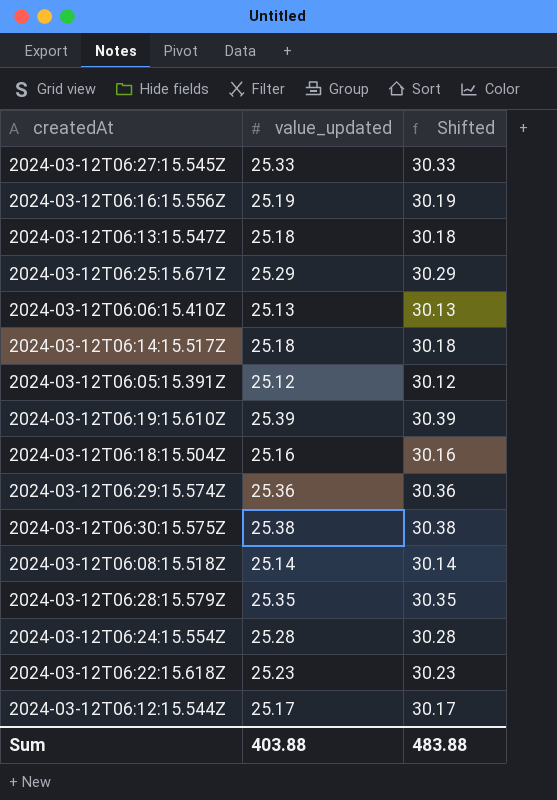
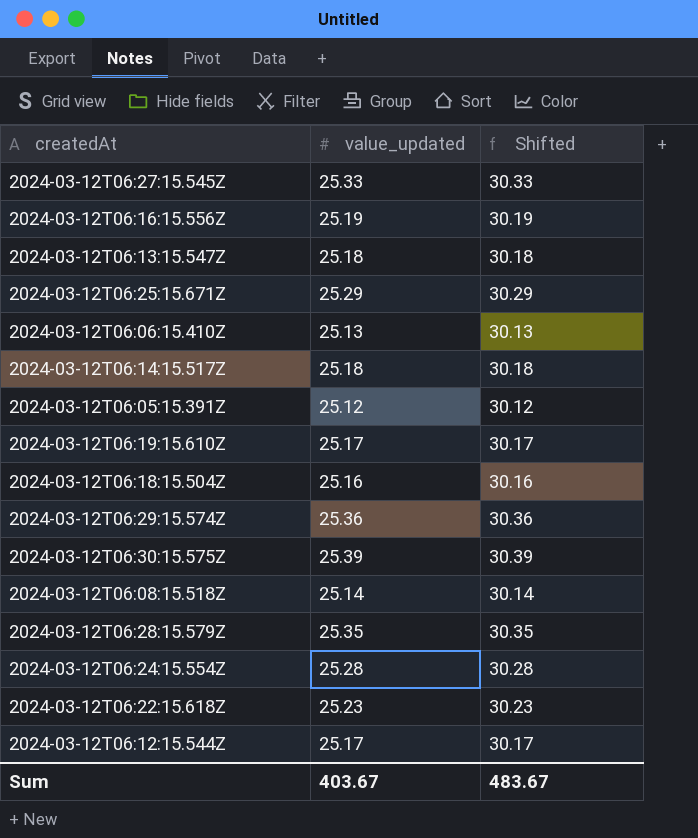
2024-03-12T06:19:15.610Z | value_updated: 25.39 -> 25.17
2024-03-12T06:19:15.610Z | Shifted: 30.39 -> 30.17
2024-03-12T06:30:15.575Z | value_updated: 25.38 -> 25.39
2024-03-12T06:30:15.575Z | Shifted: 30.38 -> 30.39
Sum | value_updated: 403.88 -> 403.67
Sum | Shifted: 483.88 -> 483.67

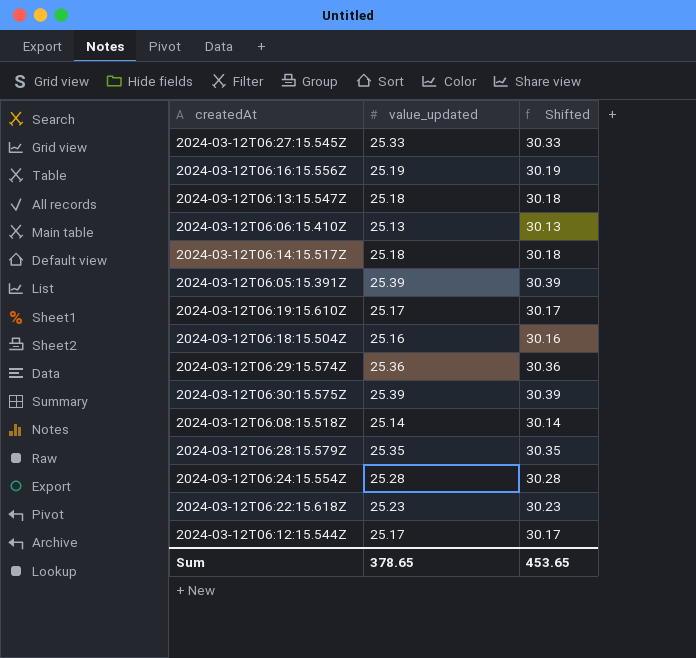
row 2024-03-12T06:25:15.671Z: 25.29 | 30.29 -> none
2024-03-12T06:05:15.391Z | value_updated: 25.12 -> 25.39
2024-03-12T06:05:15.391Z | Shifted: 30.12 -> 30.39
Sum | value_updated: 403.67 -> 378.65
Sum | Shifted: 483.67 -> 453.65

